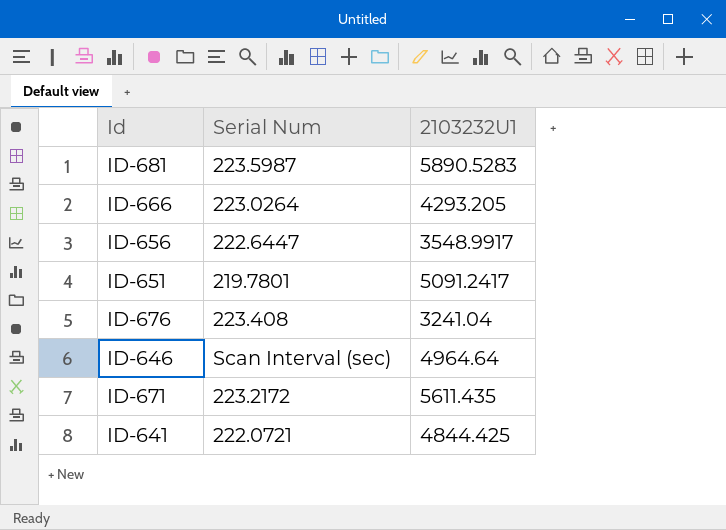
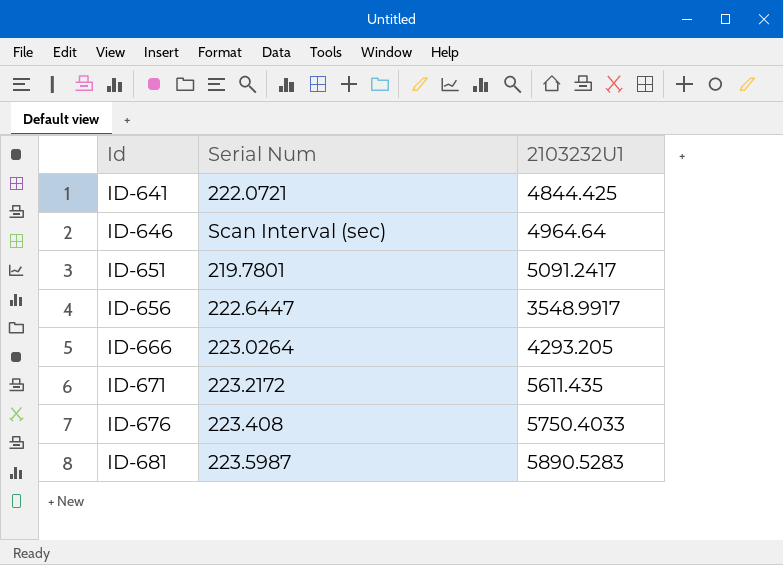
row order: none -> Id ascending
ID-676 | 2103232U1: 3241.04 -> 5750.4033

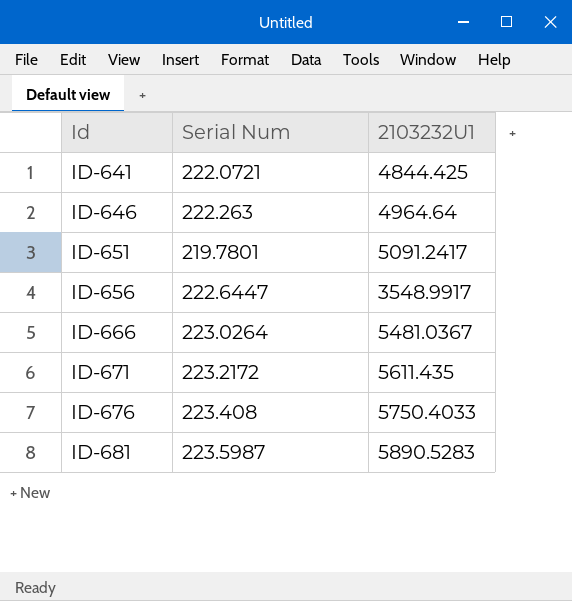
ID-646 | Serial Num: Scan Interval (sec) -> 222.263
ID-666 | 2103232U1: 4293.205 -> 5481.0367

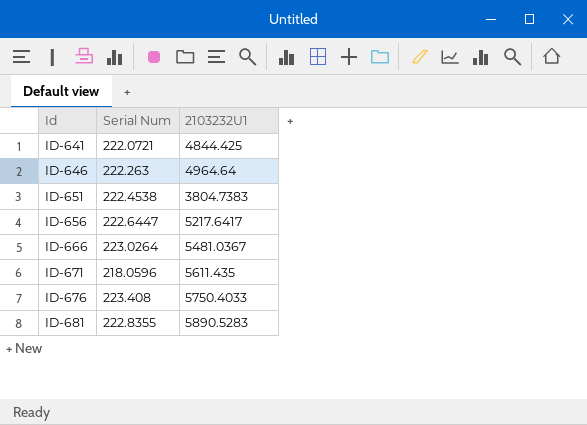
ID-651 | Serial Num: 219.7801 -> 222.4538
ID-651 | 2103232U1: 5091.2417 -> 3804.7383
ID-656 | 2103232U1: 3548.9917 -> 5217.6417
ID-671 | Serial Num: 223.2172 -> 218.0596
ID-681 | Serial Num: 223.5987 -> 222.8355

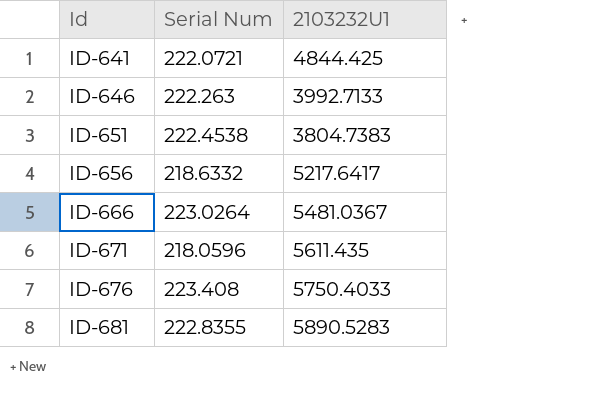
ID-646 | 2103232U1: 4964.64 -> 3992.7133
ID-656 | Serial Num: 222.6447 -> 218.6332

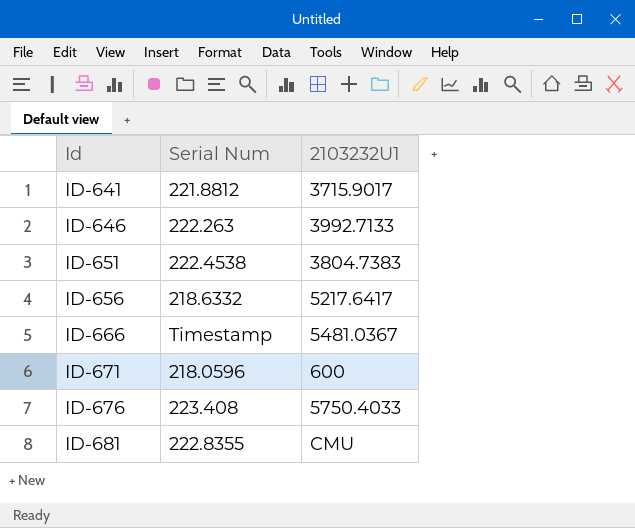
ID-641 | Serial Num: 222.0721 -> 221.8812
ID-641 | 2103232U1: 4844.425 -> 3715.9017
ID-666 | Serial Num: 223.0264 -> Timestamp
ID-671 | 2103232U1: 5611.435 -> 600
ID-681 | 2103232U1: 5890.5283 -> CMU

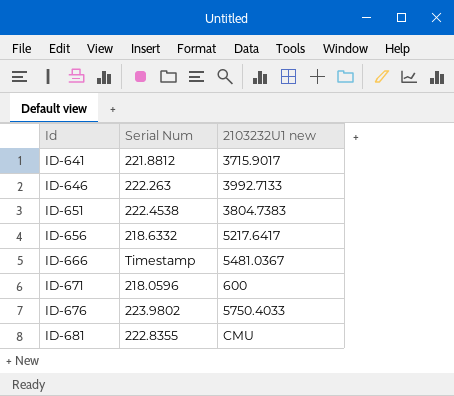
column name: 2103232U1 -> 2103232U1 new
ID-676 | Serial Num: 223.408 -> 223.9802

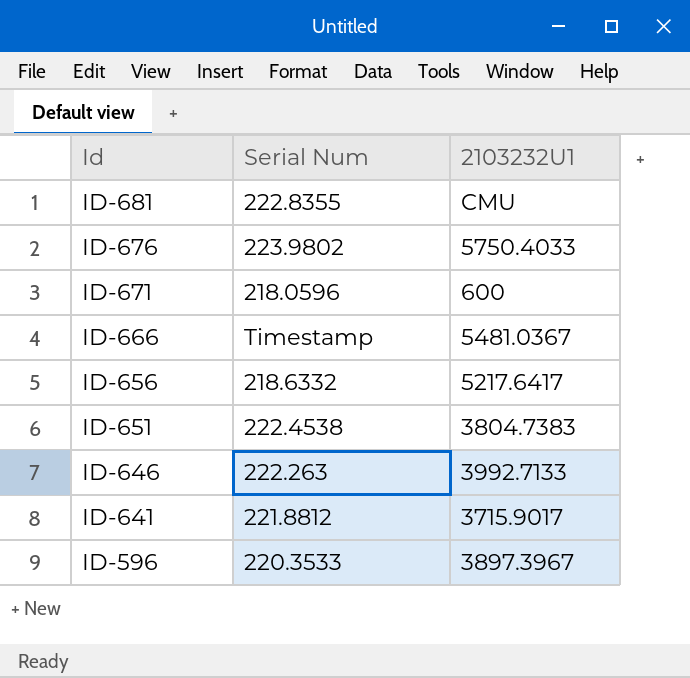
row order: Id ascending -> Id descending
column name: 2103232U1 new -> 2103232U1
row ID-596: none -> 220.3533 | 3897.3967

